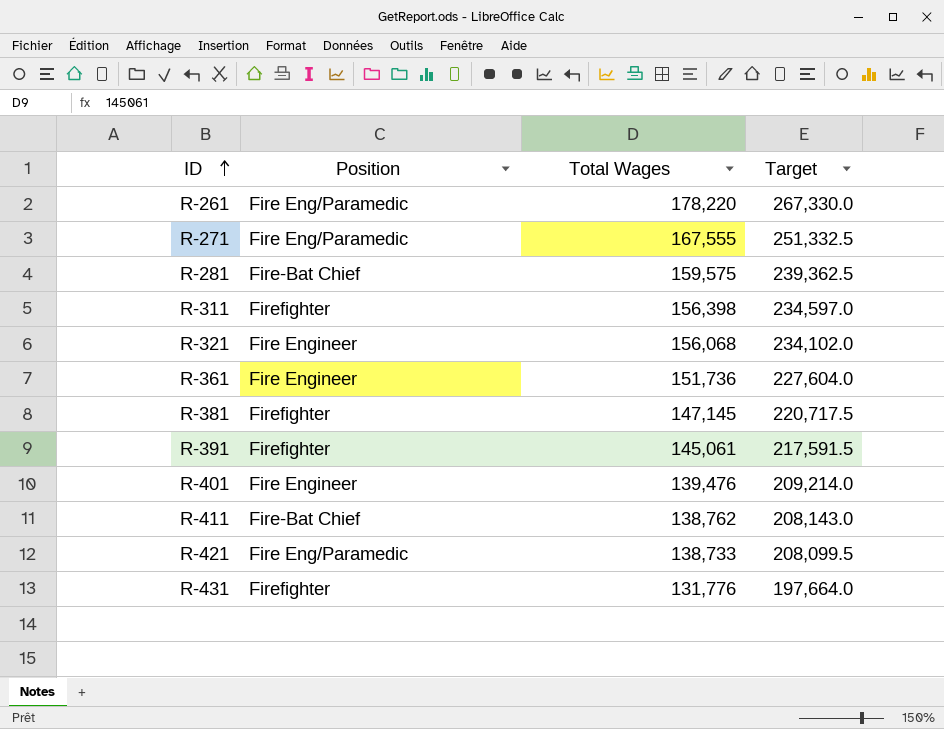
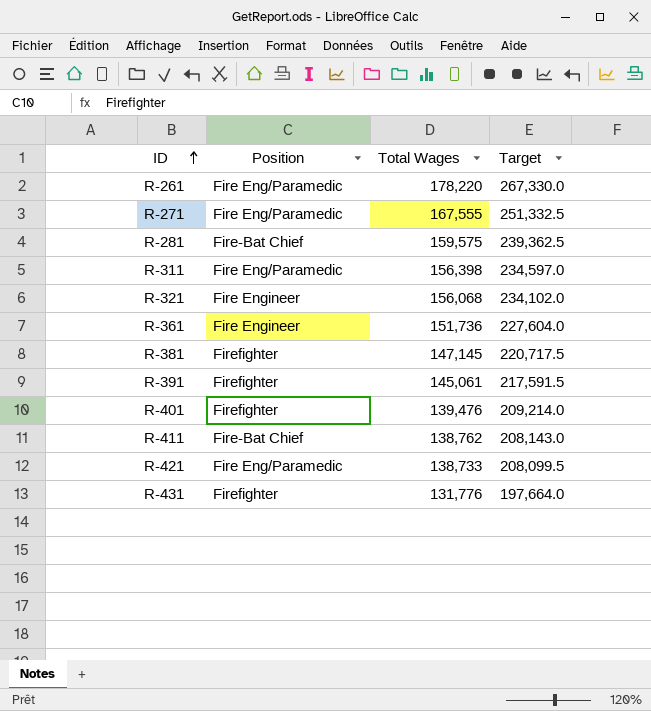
R-311 | Position: Firefighter -> Fire Eng/Paramedic
R-401 | Position: Fire Engineer -> Firefighter

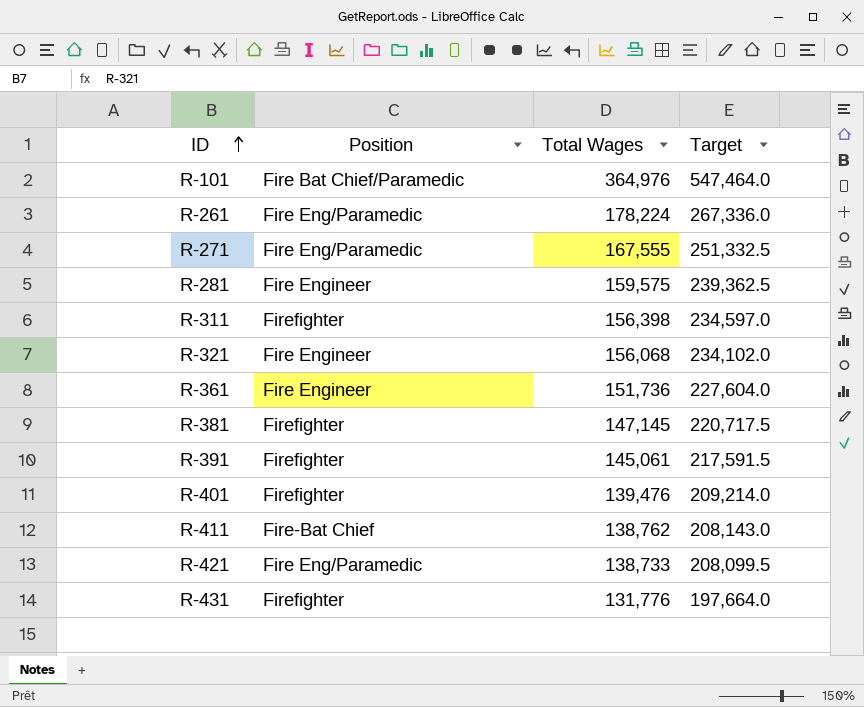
row R-101: none -> Fire Bat Chief/Paramedic | 364,976 | 547,464.0
R-261 | Total Wages: 178,220 -> 178,224
R-261 | Target: 267,330.0 -> 267,336.0
R-281 | Position: Fire-Bat Chief -> Fire Engineer
R-311 | Position: Fire Eng/Paramedic -> Firefighter

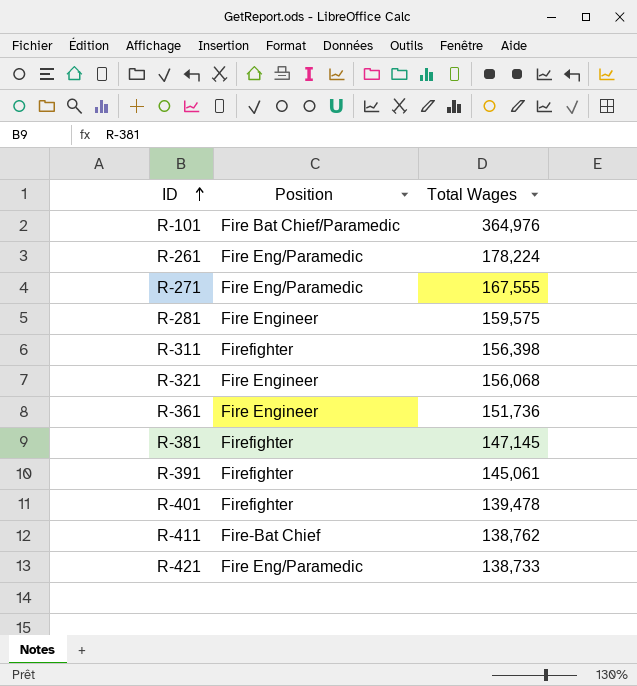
column Target | formula: [Total Wages] * 1.5 -> none
row R-431: Firefighter | 131,776 | 197,664.0 -> none
R-401 | Total Wages: 139,476 -> 139,478

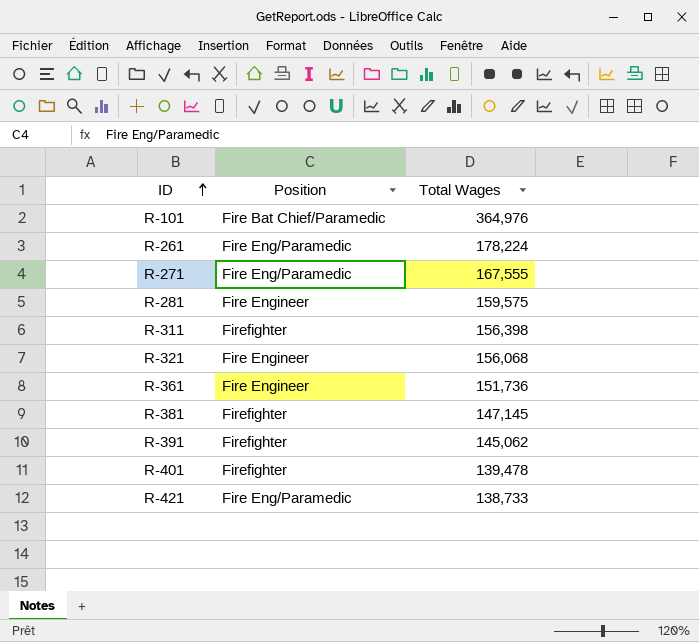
row R-411: Fire-Bat Chief | 138,762 -> none
R-391 | Total Wages: 145,061 -> 145,062

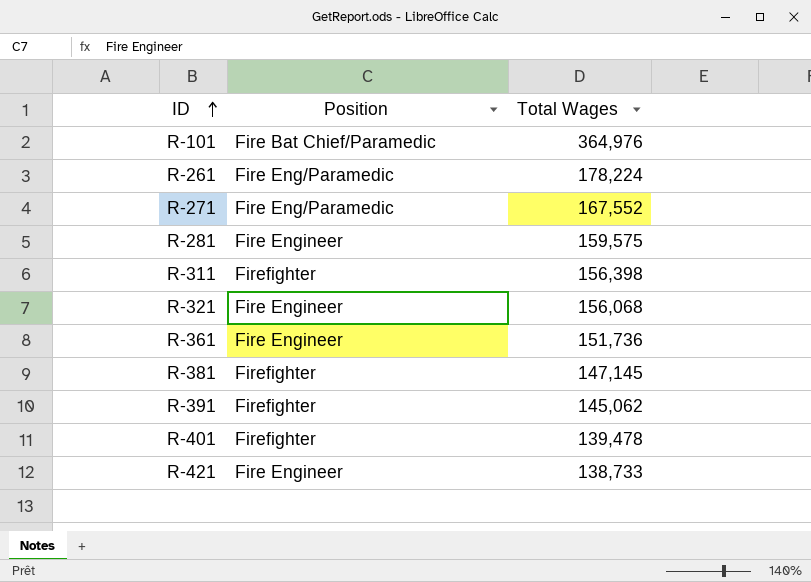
R-271 | Total Wages: 167,555 -> 167,552
R-421 | Position: Fire Eng/Paramedic -> Fire Engineer

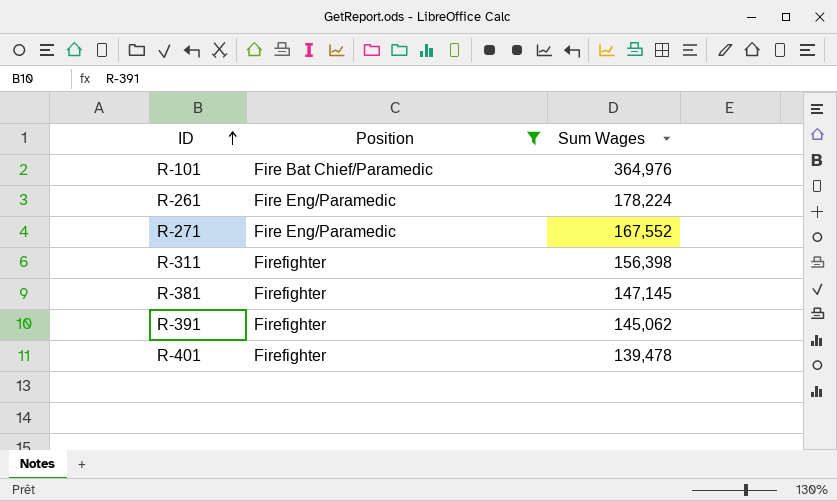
filter: none -> Position != Fire Engineer
column name: Total Wages -> Sum Wages

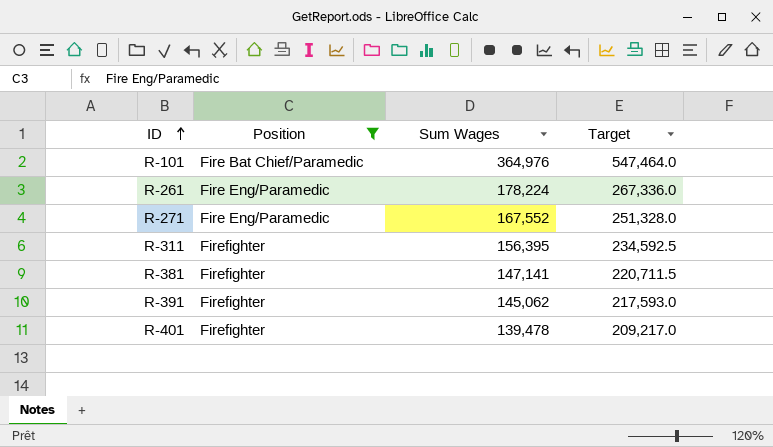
column Target | formula: none -> [Sum Wages] * 1.5
R-311 | Sum Wages: 156,398 -> 156,395
R-381 | Sum Wages: 147,145 -> 147,141

